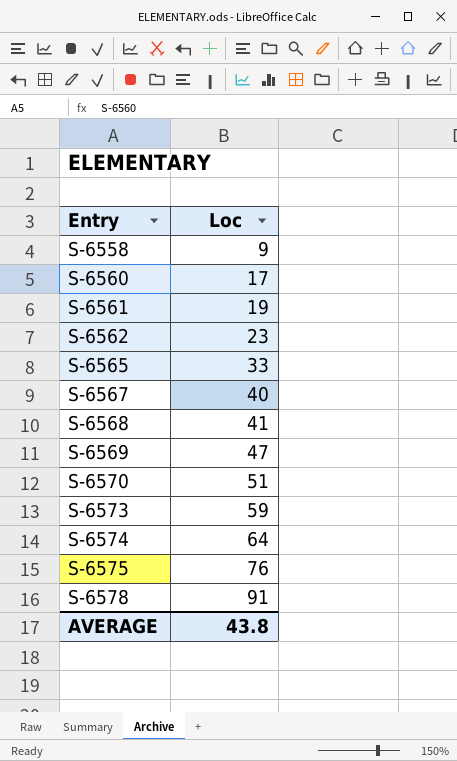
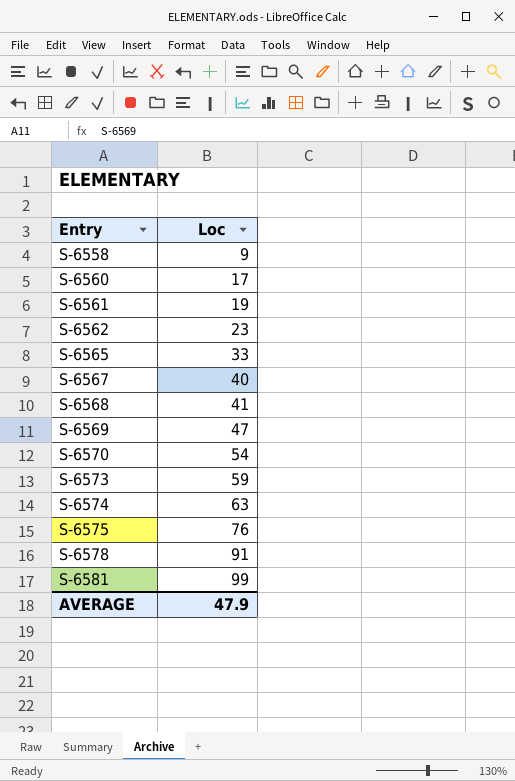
S-6570 | Loc: 51 -> 54
S-6574 | Loc: 64 -> 63
row S-6581: none -> 99
AVERAGE | Loc: 43.8 -> 47.9

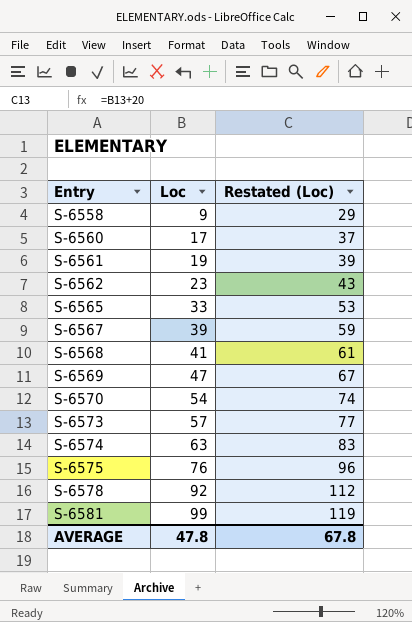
column Restated (Loc) | formula: none -> [Loc] + 20
S-6567 | Loc: 40 -> 39
S-6573 | Loc: 59 -> 57
S-6578 | Loc: 91 -> 92
AVERAGE | Loc: 47.9 -> 47.8

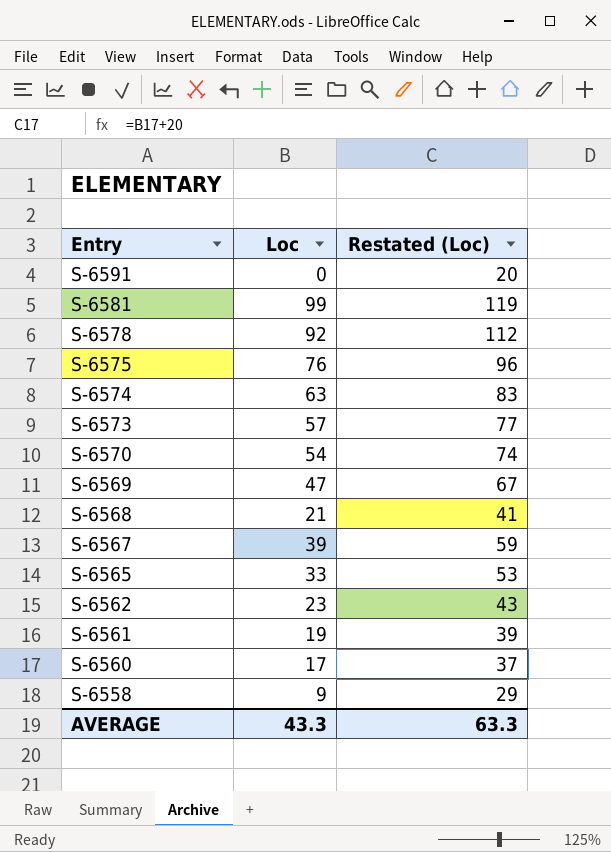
row order: Entry ascending -> Entry descending
row S-6591: none -> 0 | 20
S-6568 | Loc: 41 -> 21
S-6568 | Restated (Loc): 61 -> 41
AVERAGE | Loc: 47.8 -> 43.3
AVERAGE | Restated (Loc): 67.8 -> 63.3

